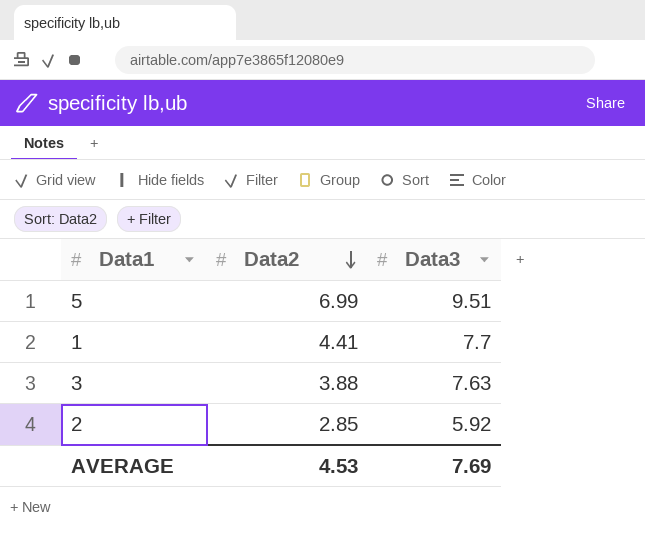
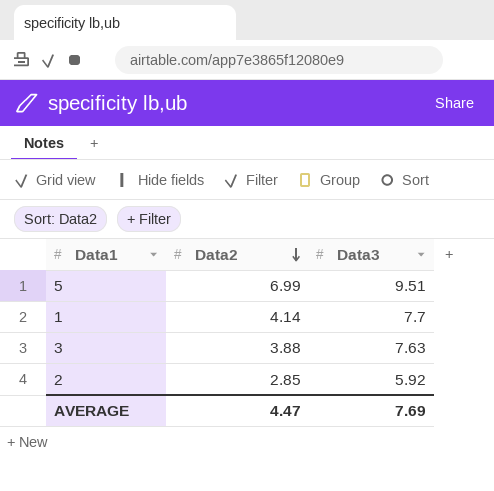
1 | Data2: 4.41 -> 4.14
AVERAGE | Data2: 4.53 -> 4.47

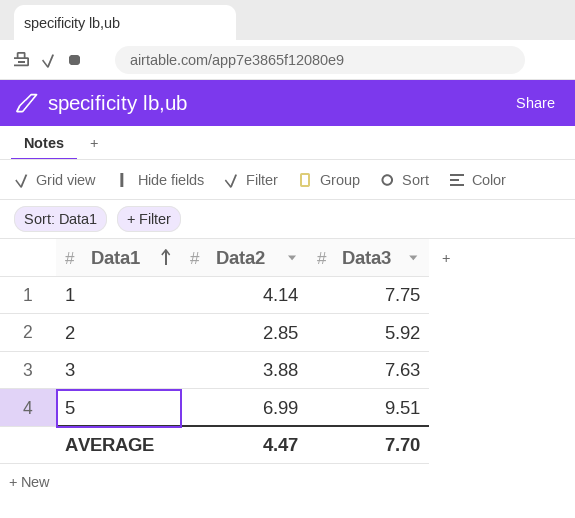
row order: Data2 descending -> Data1 ascending
1 | Data3: 7.7 -> 7.75
AVERAGE | Data3: 7.69 -> 7.70

